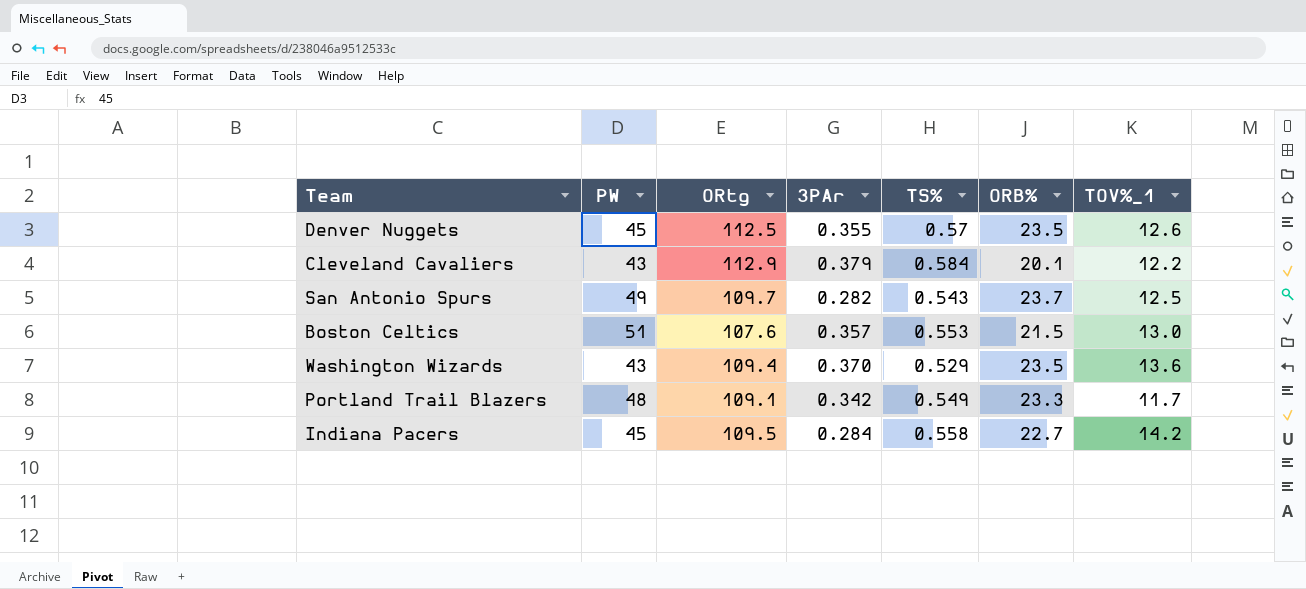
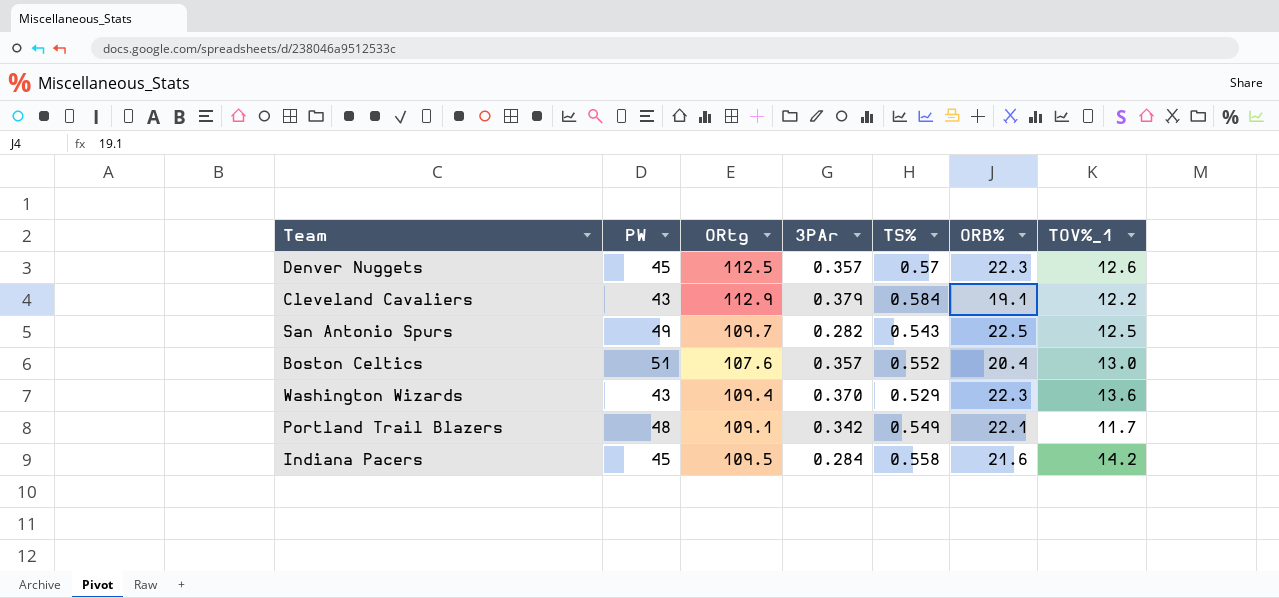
Denver Nuggets | 3PAr: 0.355 -> 0.357
Denver Nuggets | ORB%: 23.5 -> 22.3
Cleveland Cavaliers | ORB%: 20.1 -> 19.1
San Antonio Spurs | ORB%: 23.7 -> 22.5
Boston Celtics | TS%: 0.553 -> 0.552
Boston Celtics | ORB%: 21.5 -> 20.4
Washington Wizards | ORB%: 23.5 -> 22.3
Portland Trail Blazers | ORB%: 23.3 -> 22.1
Indiana Pacers | ORB%: 22.7 -> 21.6

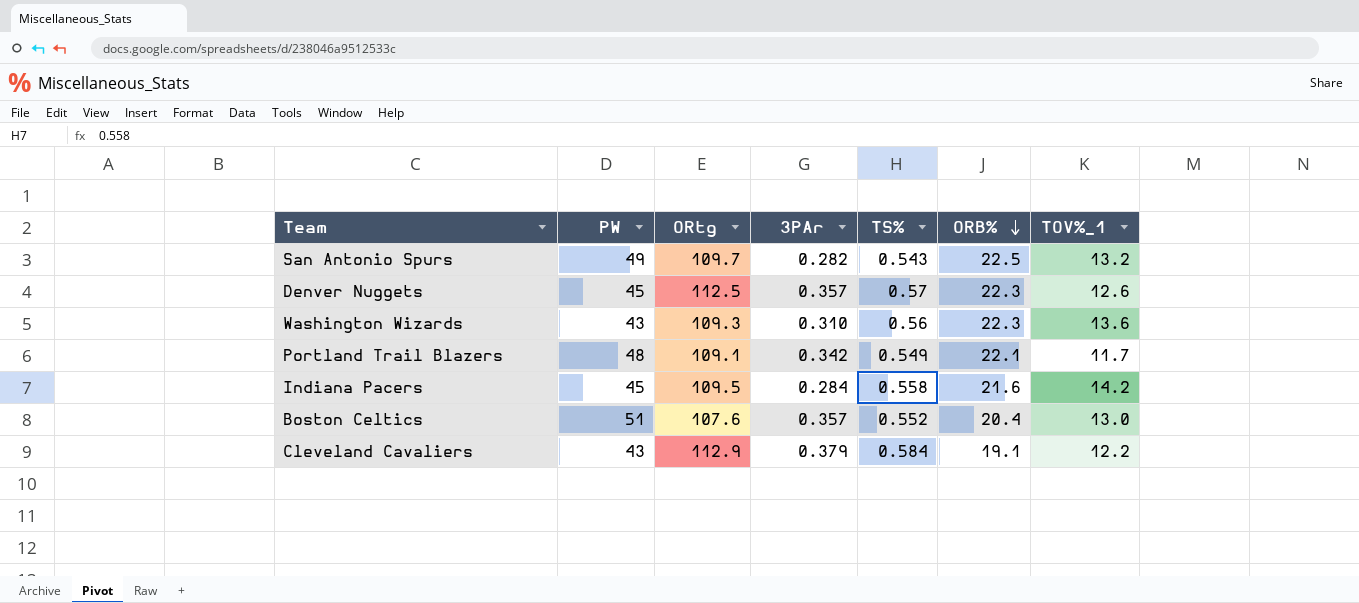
row order: none -> ORB% descending
San Antonio Spurs | TOV%_1: 12.5 -> 13.2
Washington Wizards | ORtg: 109.4 -> 109.3
Washington Wizards | 3PAr: 0.370 -> 0.310
Washington Wizards | TS%: 0.529 -> 0.56

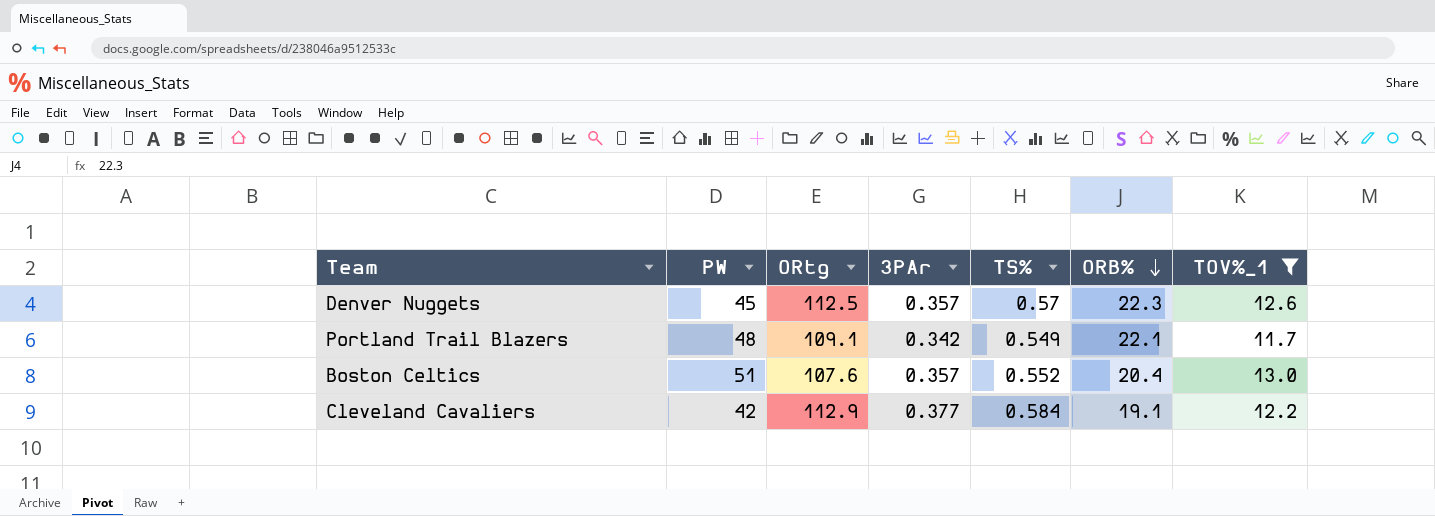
filter: none -> TOV%_1 <= 13.0
Cleveland Cavaliers | PW: 43 -> 42
Cleveland Cavaliers | 3PAr: 0.379 -> 0.377

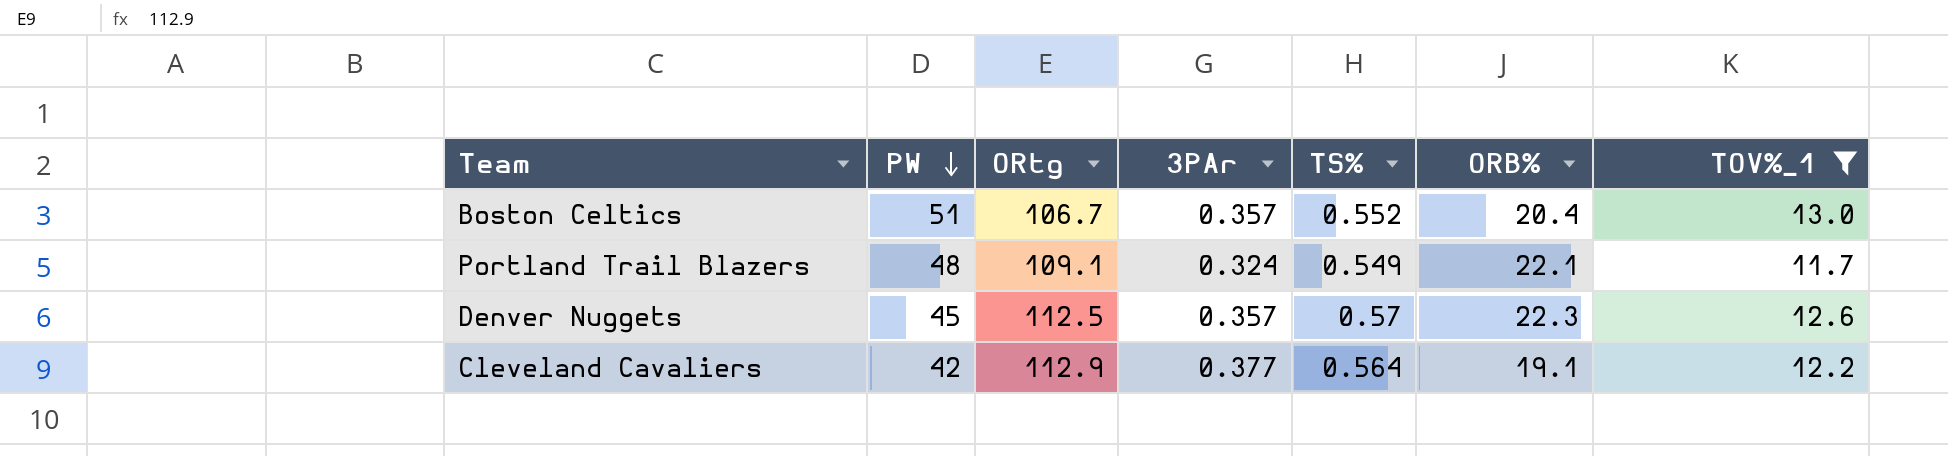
row order: ORB% descending -> PW descending
Boston Celtics | ORtg: 107.6 -> 106.7
Portland Trail Blazers | 3PAr: 0.342 -> 0.324
Cleveland Cavaliers | TS%: 0.584 -> 0.564

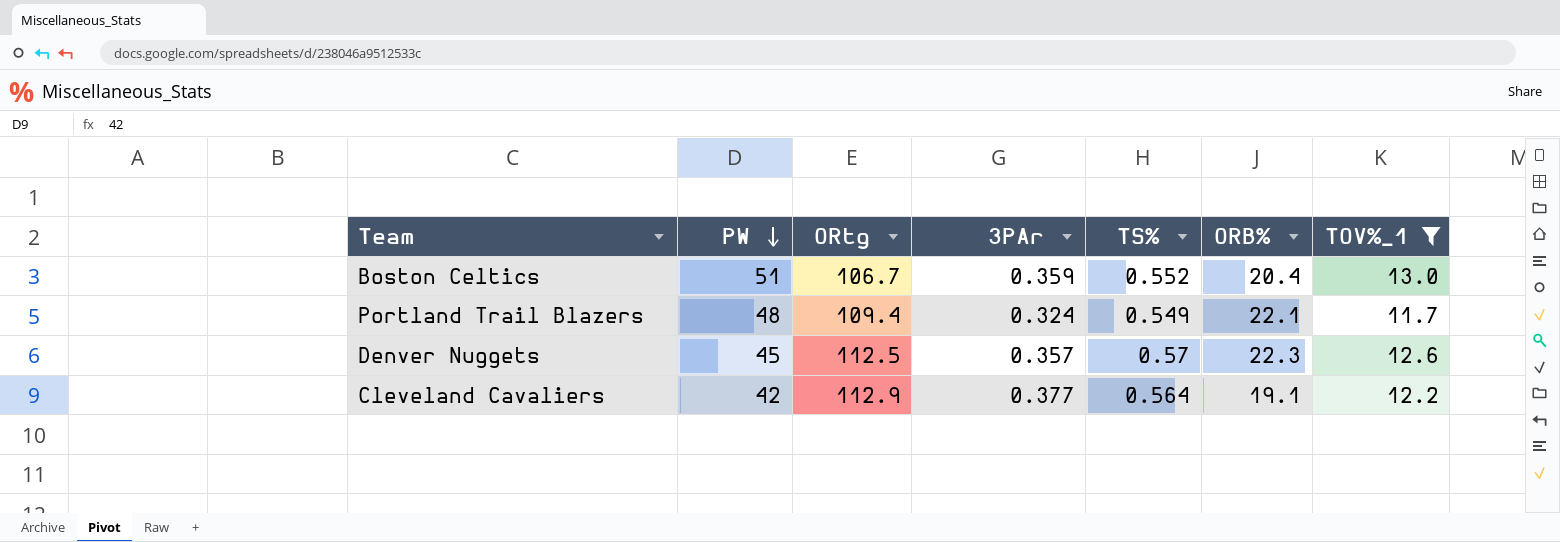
Boston Celtics | 3PAr: 0.357 -> 0.359
Portland Trail Blazers | ORtg: 109.1 -> 109.4

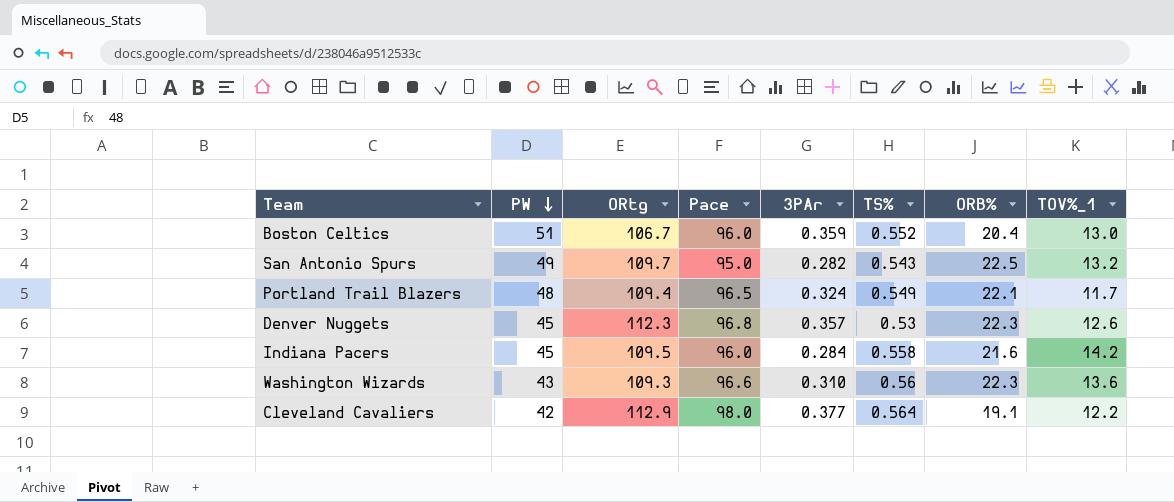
filter: TOV%_1 <= 13.0 -> none
column Pace | position: none -> 4
Denver Nuggets | ORtg: 112.5 -> 112.3
Denver Nuggets | TS%: 0.57 -> 0.53

